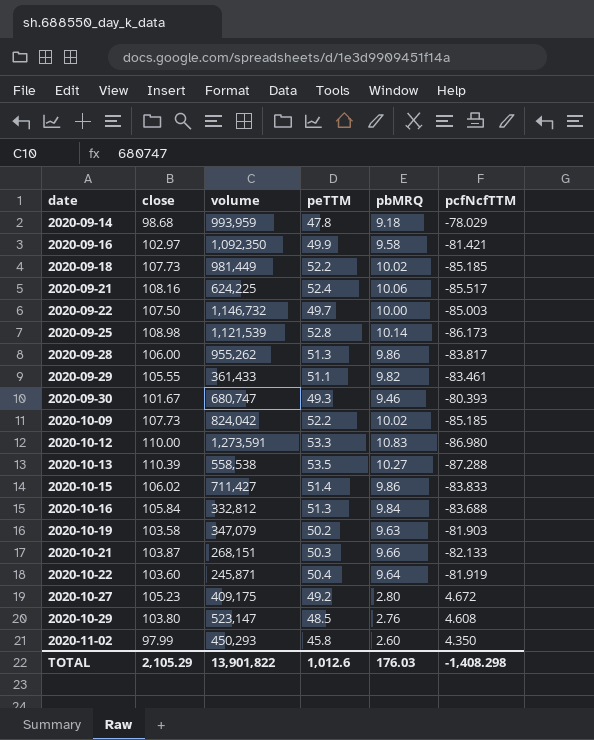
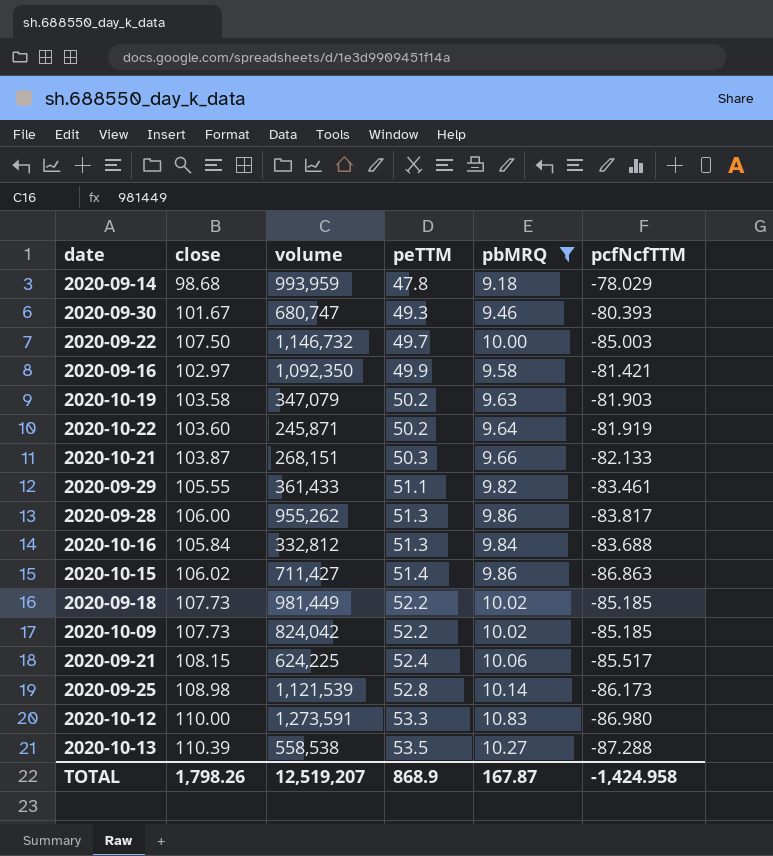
filter: none -> pbMRQ >= 9.18
row order: date ascending -> peTTM ascending
2020-10-22 | peTTM: 50.4 -> 50.2
2020-10-15 | pcfNcfTTM: -83.833 -> -86.863
2020-09-21 | close: 108.16 -> 108.15
TOTAL | close: 2,105.29 -> 1,798.26
TOTAL | volume: 13,901,822 -> 12,519,207
TOTAL | peTTM: 1,012.6 -> 868.9
TOTAL | pbMRQ: 176.03 -> 167.87
TOTAL | pcfNcfTTM: -1,408.298 -> -1,424.958

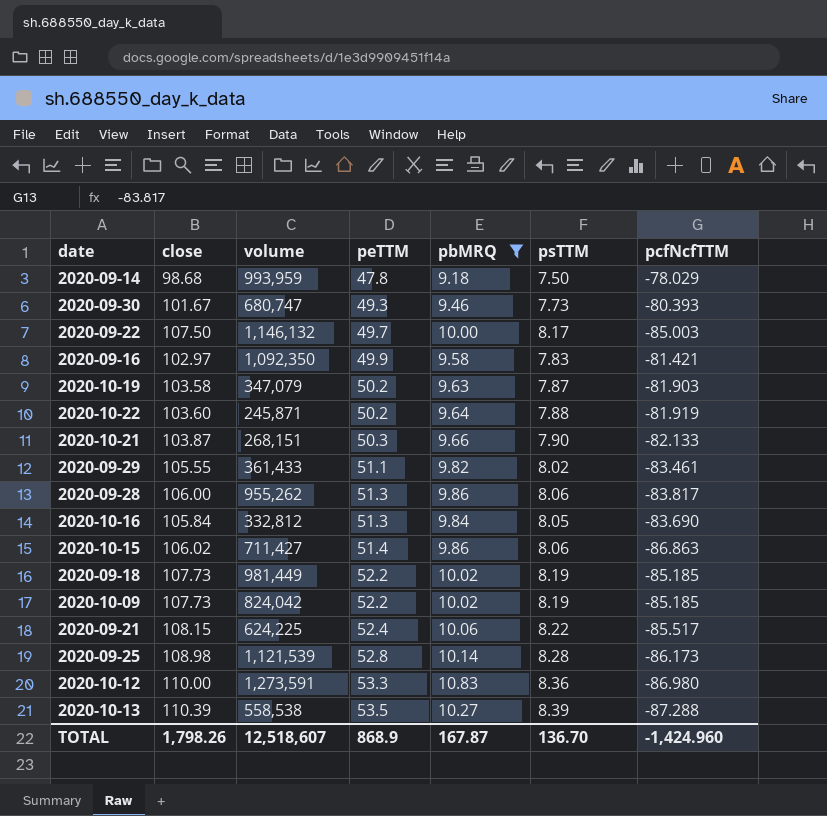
column psTTM | position: none -> 6
2020-09-22 | volume: 1,146,732 -> 1,146,132
2020-10-16 | pcfNcfTTM: -83.688 -> -83.690
TOTAL | volume: 12,519,207 -> 12,518,607
TOTAL | pcfNcfTTM: -1,424.958 -> -1,424.960

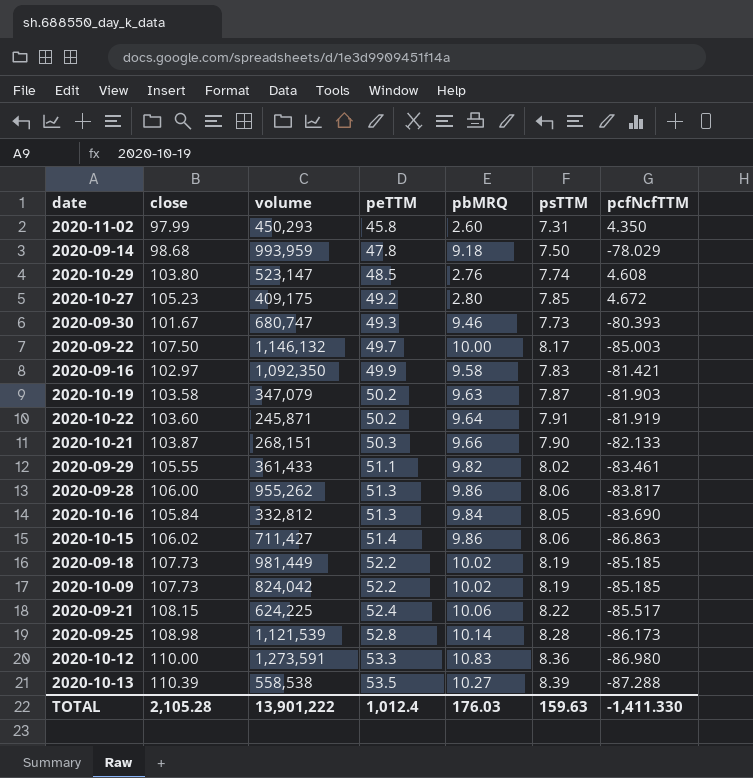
filter: pbMRQ >= 9.18 -> none
2020-10-22 | psTTM: 7.88 -> 7.91
TOTAL | close: 1,798.26 -> 2,105.28
TOTAL | volume: 12,518,607 -> 13,901,222
TOTAL | peTTM: 868.9 -> 1,012.4
TOTAL | pbMRQ: 167.87 -> 176.03
TOTAL | psTTM: 136.70 -> 159.63
TOTAL | pcfNcfTTM: -1,424.960 -> -1,411.330

